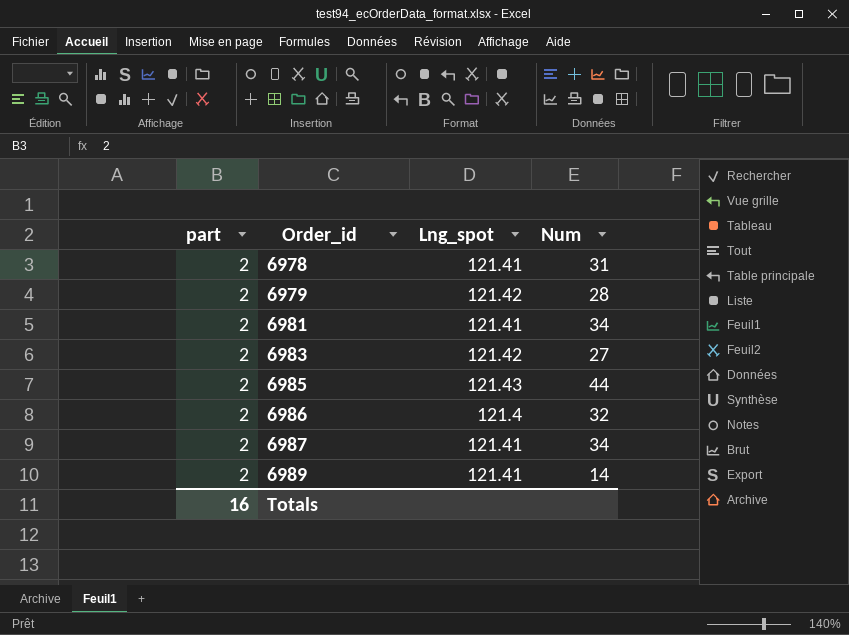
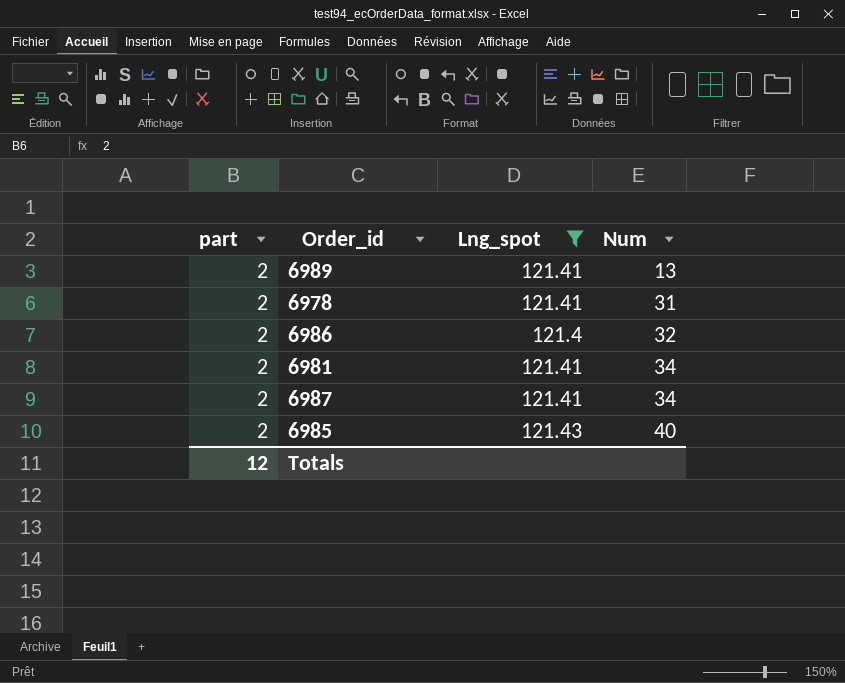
filter: none -> Lng_spot != 121.42
row order: Order_id ascending -> Num ascending
6989 | Num: 14 -> 13
6985 | Num: 44 -> 40
Totals | part: 16 -> 12

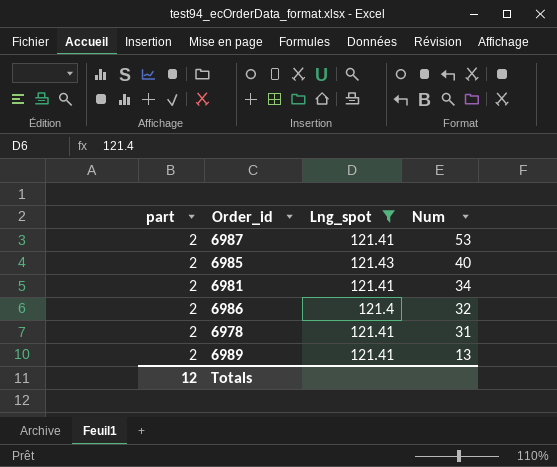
row order: Num ascending -> Num descending
6987 | Num: 34 -> 53

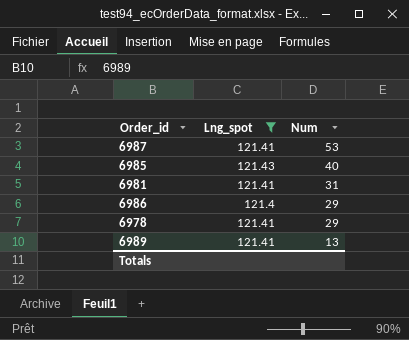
column part | position: 1 -> none
6981 | Num: 34 -> 31
6986 | Num: 32 -> 29
6978 | Num: 31 -> 29

